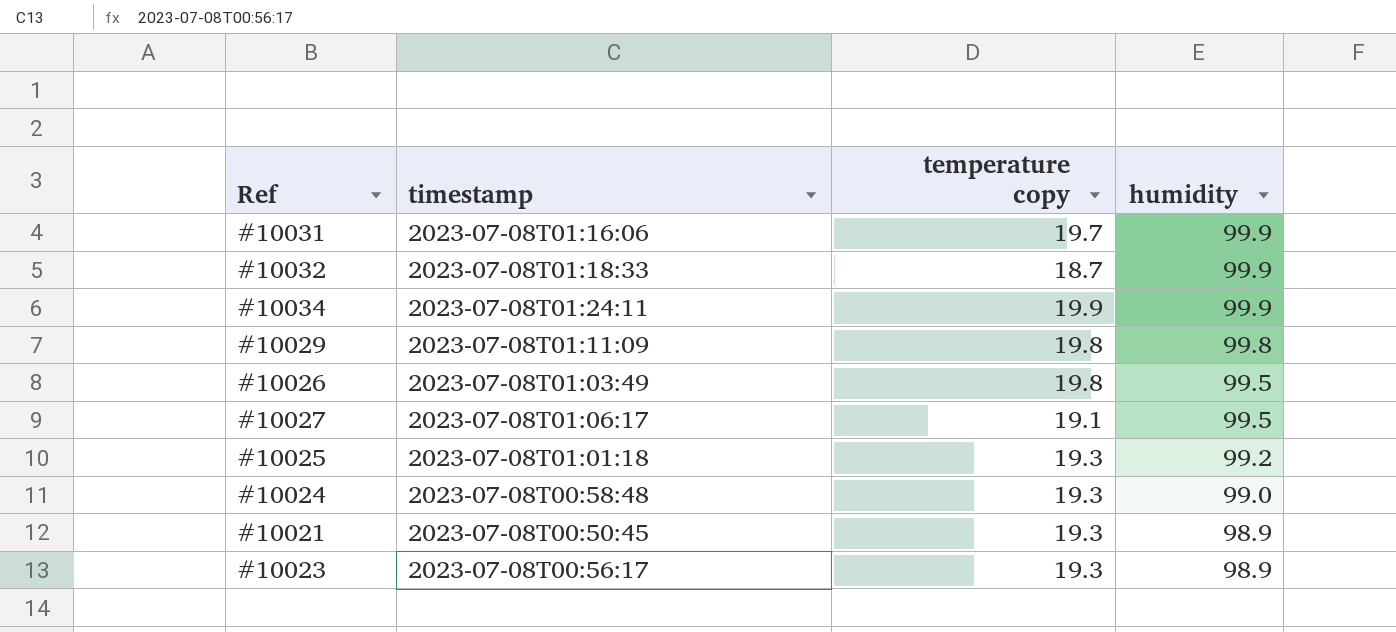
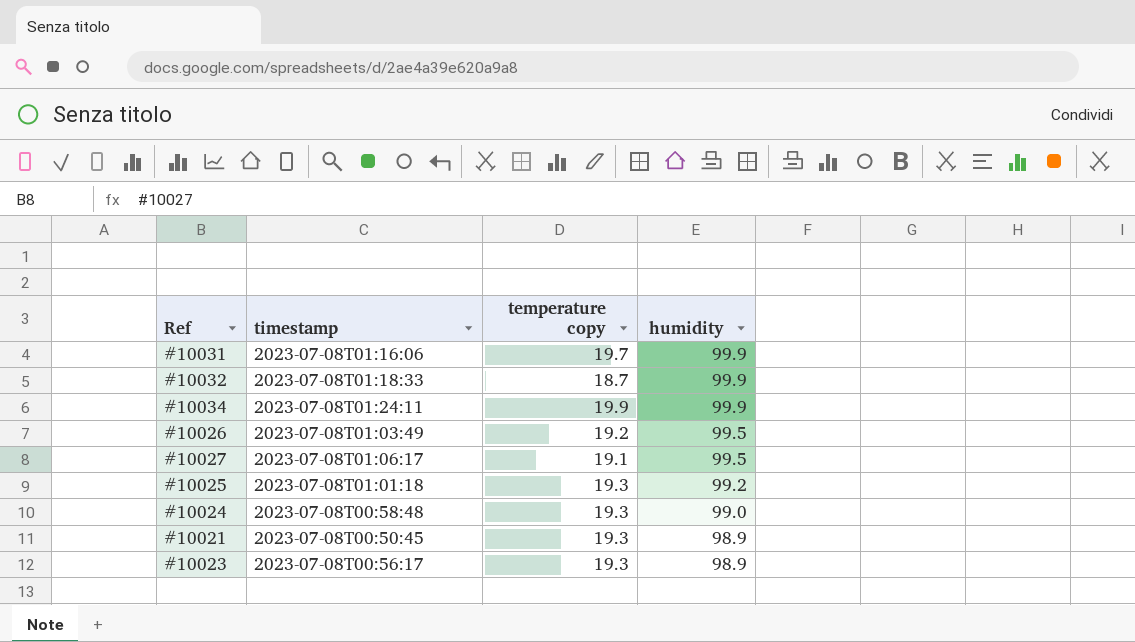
row #10029: 2023-07-08T01:11:09 | 19.8 | 99.8 -> none
#10026 | temperature copy: 19.8 -> 19.2

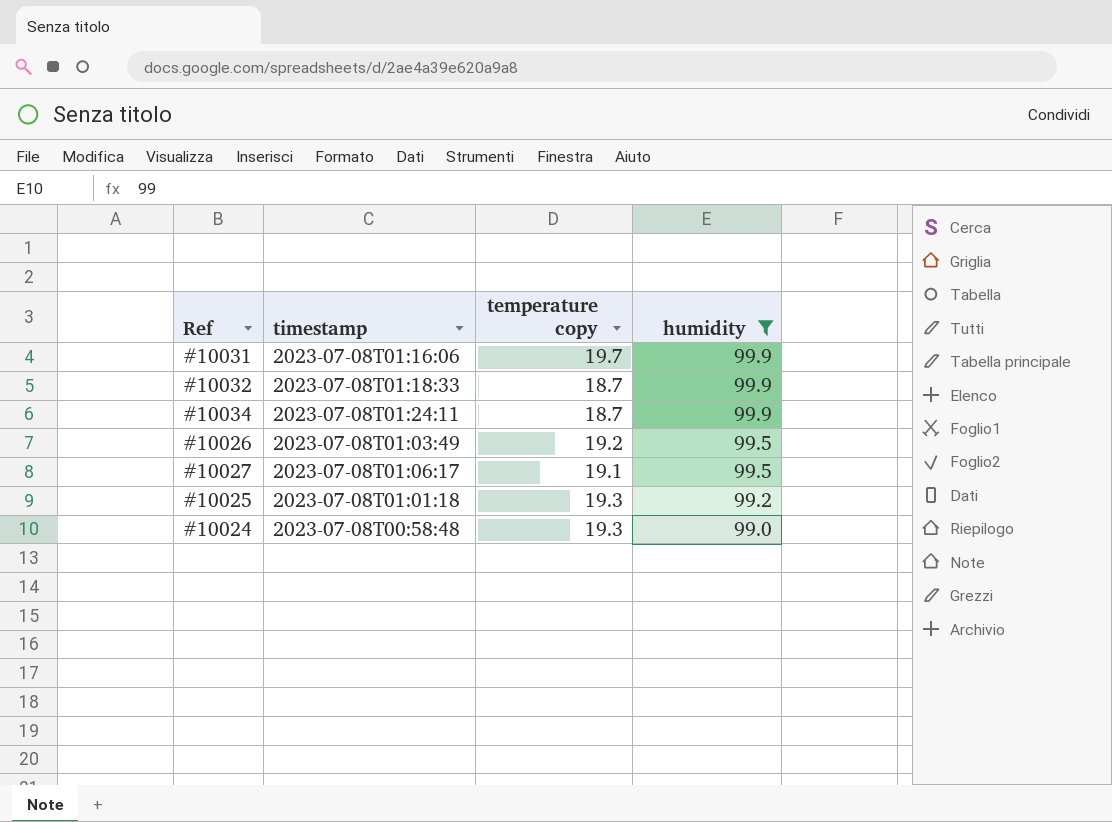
filter: none -> humidity != 98.9
#10034 | temperature copy: 19.9 -> 18.7

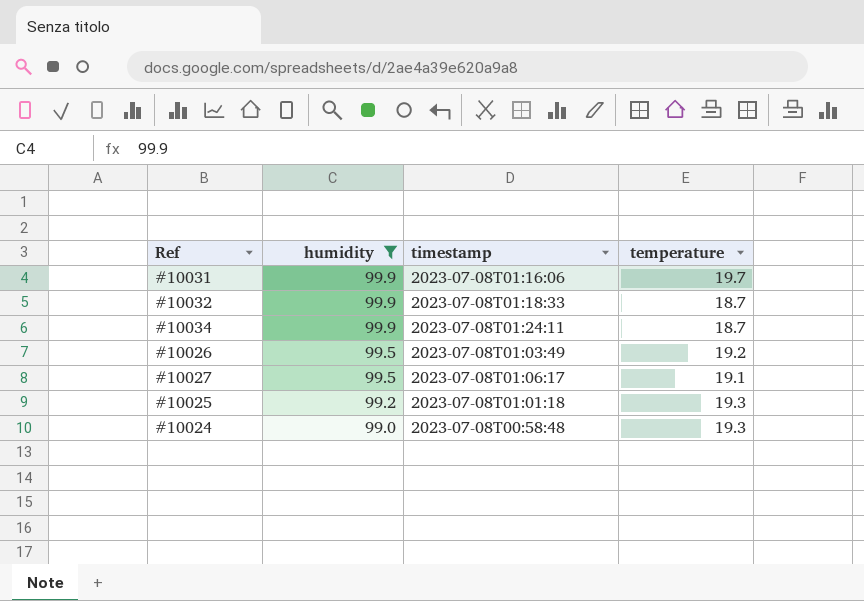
column humidity | position: 4 -> 2
column name: temperature copy -> temperature

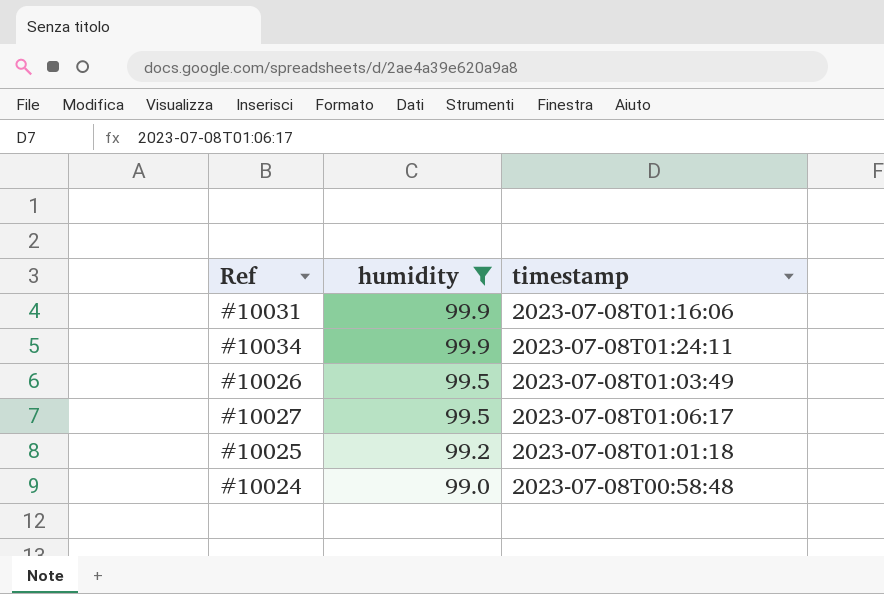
column temperature | position: 4 -> none
row #10032: 99.9 | 2023-07-08T01:18:33 | 18.7 -> none

